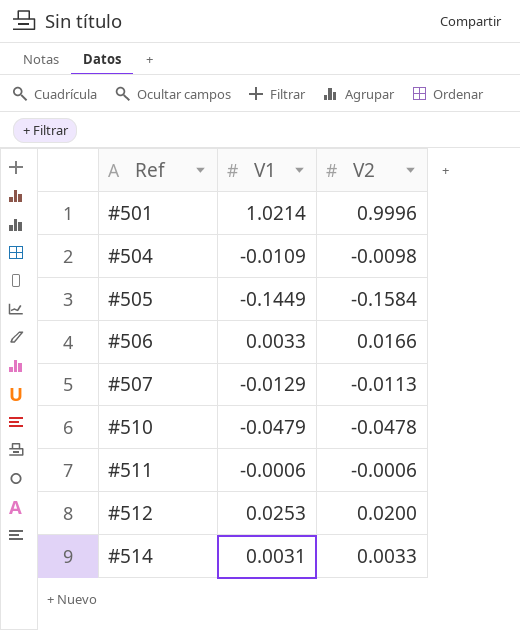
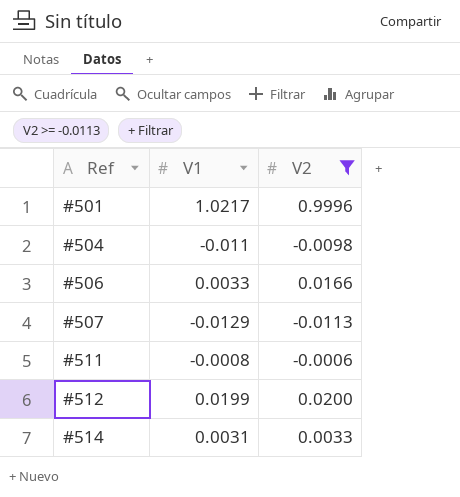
filter: none -> V2 >= -0.0113
#501 | V1: 1.0214 -> 1.0217
#504 | V1: -0.0109 -> -0.011
#511 | V1: -0.0006 -> -0.0008
#512 | V1: 0.0253 -> 0.0199

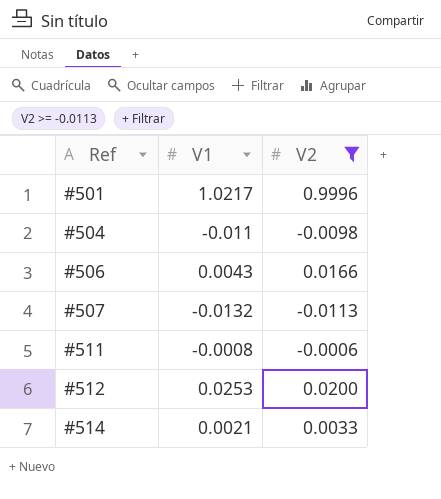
#506 | V1: 0.0033 -> 0.0043
#507 | V1: -0.0129 -> -0.0132
#512 | V1: 0.0199 -> 0.0253
#514 | V1: 0.0031 -> 0.0021

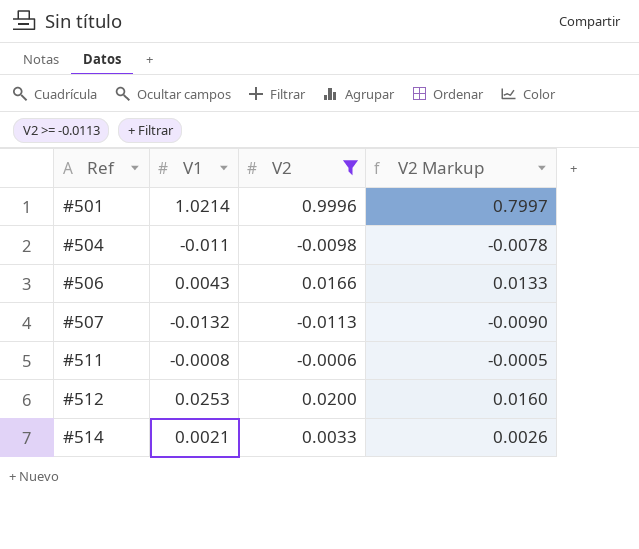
column V2 Markup | formula: none -> [V2] * 0.8
#501 | V1: 1.0217 -> 1.0214

